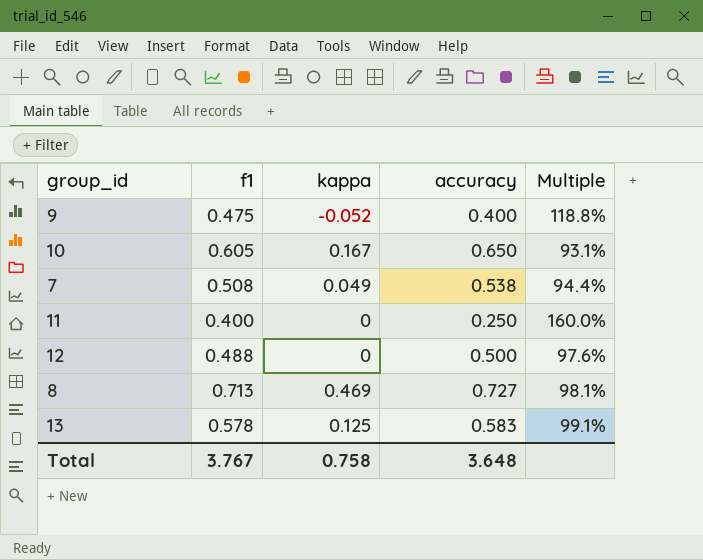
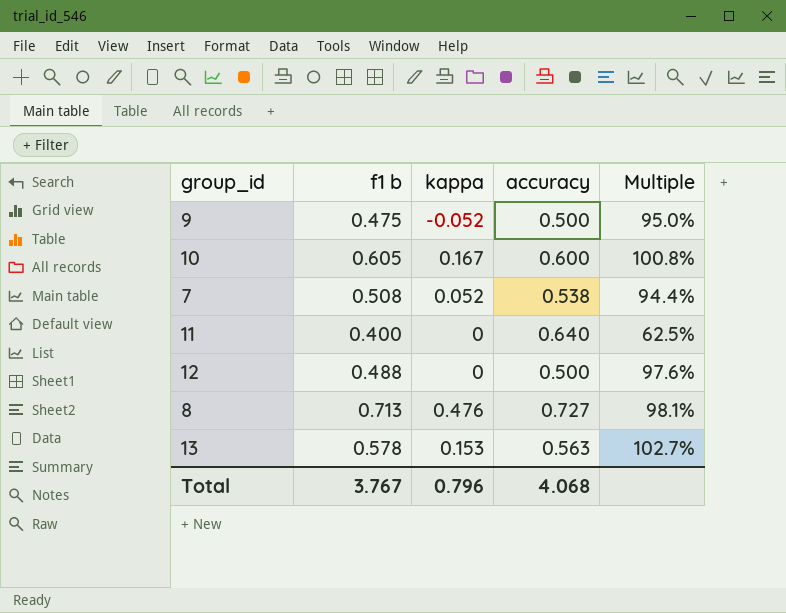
column name: f1 -> f1 b
9 | accuracy: 0.400 -> 0.500
9 | Multiple: 118.8% -> 95.0%
10 | accuracy: 0.650 -> 0.600
10 | Multiple: 93.1% -> 100.8%
7 | kappa: 0.049 -> 0.052
11 | accuracy: 0.250 -> 0.640
11 | Multiple: 160.0% -> 62.5%
8 | kappa: 0.469 -> 0.476
13 | kappa: 0.125 -> 0.153
13 | accuracy: 0.583 -> 0.563
13 | Multiple: 99.1% -> 102.7%
Total | kappa: 0.758 -> 0.796
Total | accuracy: 3.648 -> 4.068

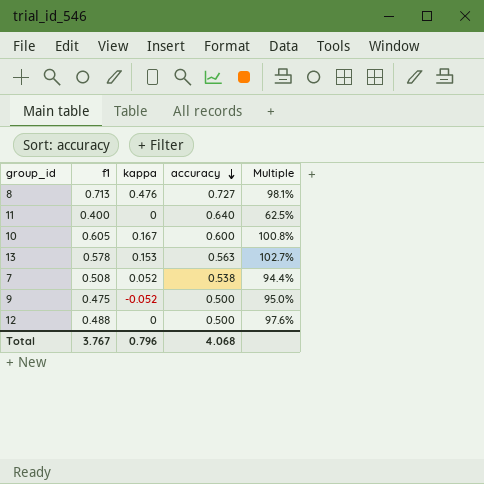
row order: none -> accuracy descending
column name: f1 b -> f1

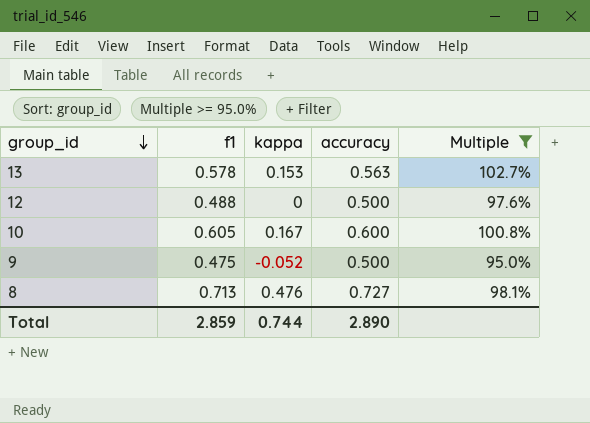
filter: none -> Multiple >= 95.0%
row order: accuracy descending -> group_id descending
Total | f1: 3.767 -> 2.859
Total | kappa: 0.796 -> 0.744
Total | accuracy: 4.068 -> 2.890

